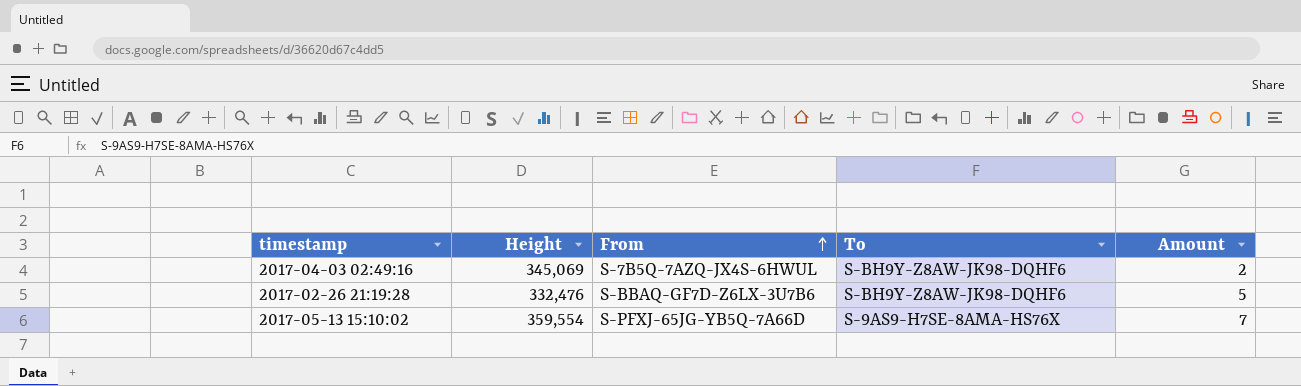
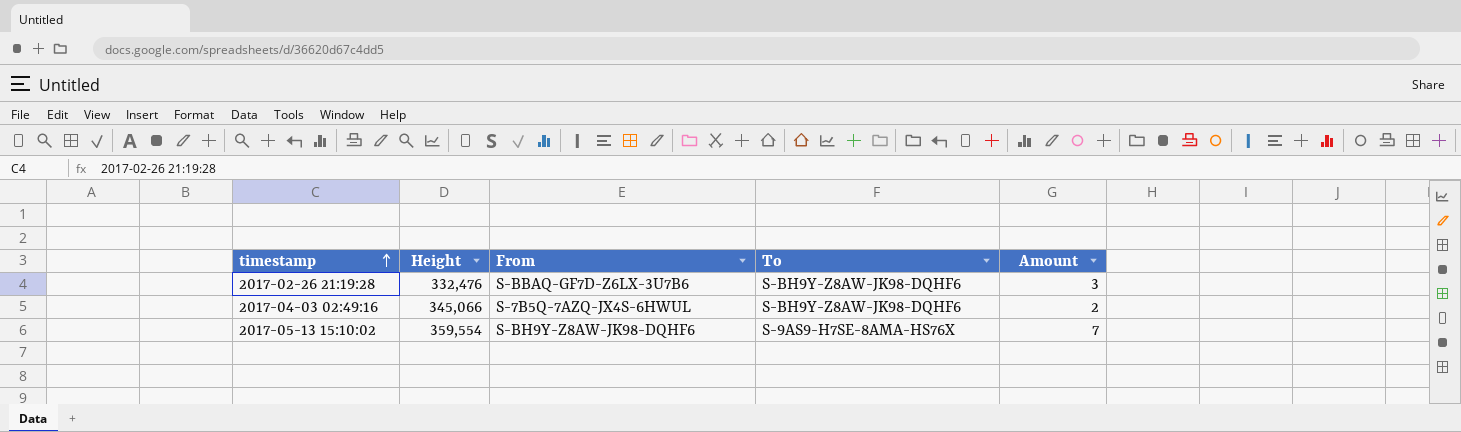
row order: From ascending -> timestamp ascending
2017-02-26 21:19:28 | Amount: 5 -> 3
2017-04-03 02:49:16 | Height: 345,069 -> 345,066
2017-05-13 15:10:02 | From: S-PFXJ-65JG-YB5Q-7A66D -> S-BH9Y-Z8AW-JK98-DQHF6

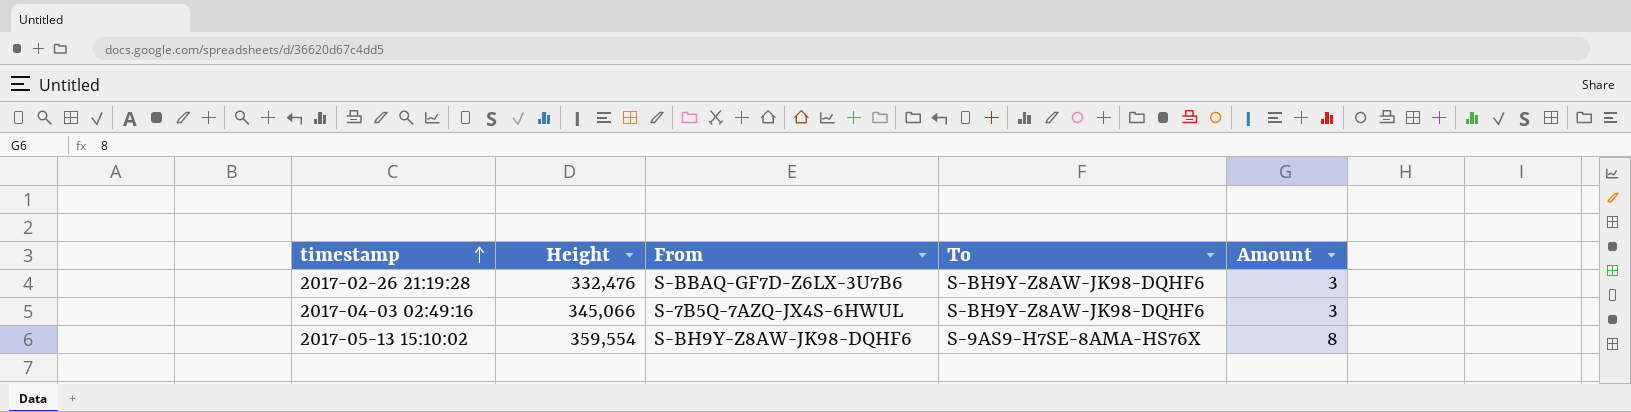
2017-04-03 02:49:16 | Amount: 2 -> 3
2017-05-13 15:10:02 | Amount: 7 -> 8

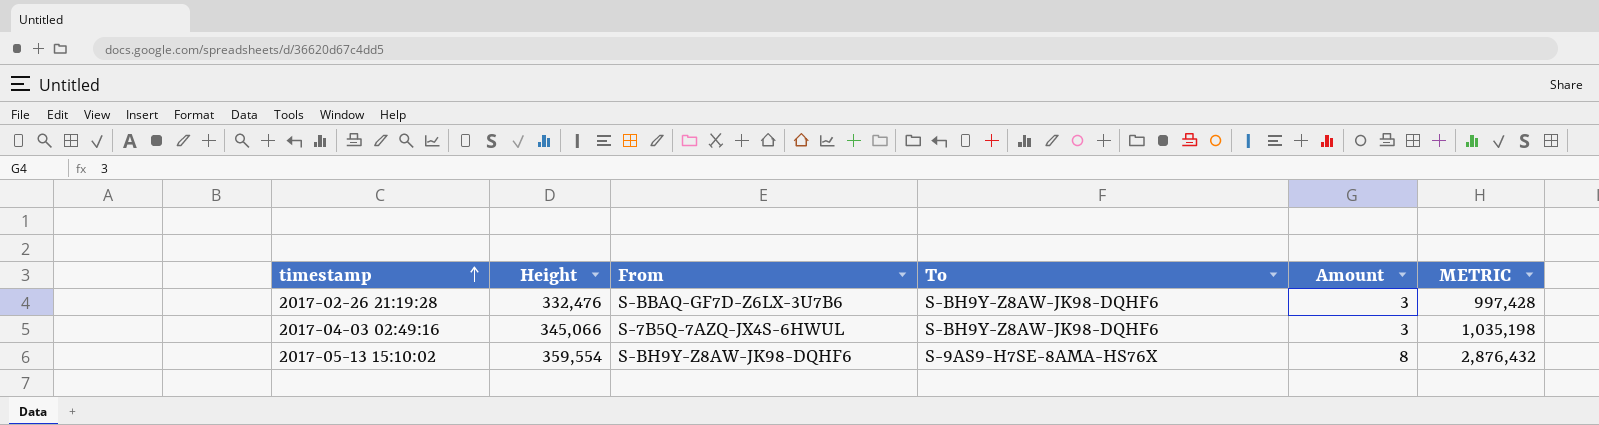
column METRIC | formula: none -> [Height] * [Amount]

